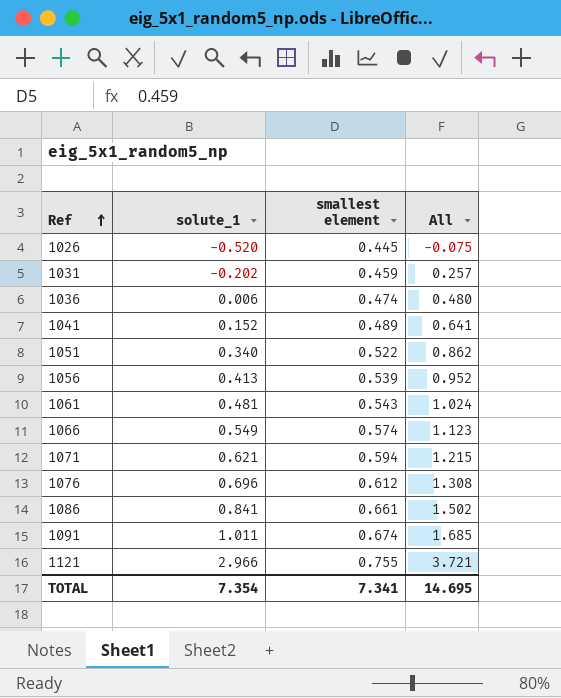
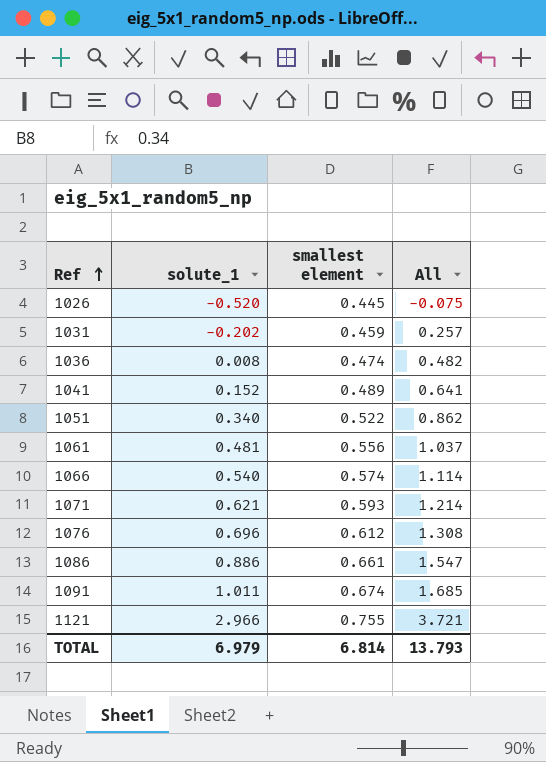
row 1056: 0.413 | 0.539 | 0.952 -> none
1036 | solute_1: 0.006 -> 0.008
1036 | All: 0.480 -> 0.482
1061 | smallest element: 0.543 -> 0.556
1061 | All: 1.024 -> 1.037
1066 | solute_1: 0.549 -> 0.540
1066 | All: 1.123 -> 1.114
1071 | smallest element: 0.594 -> 0.593
1071 | All: 1.215 -> 1.214
1086 | solute_1: 0.841 -> 0.886
1086 | All: 1.502 -> 1.547
TOTAL | solute_1: 7.354 -> 6.979
TOTAL | smallest element: 7.341 -> 6.814
TOTAL | All: 14.695 -> 13.793

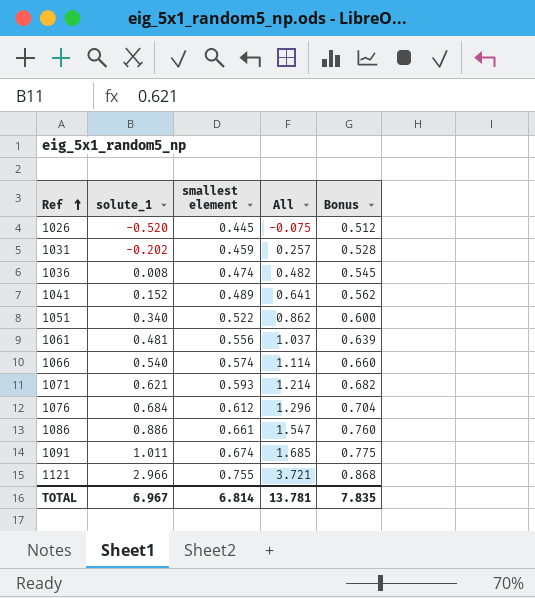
column Bonus | formula: none -> [smallest element] * 1.15
1076 | solute_1: 0.696 -> 0.684
1076 | All: 1.308 -> 1.296
TOTAL | solute_1: 6.979 -> 6.967
TOTAL | All: 13.793 -> 13.781

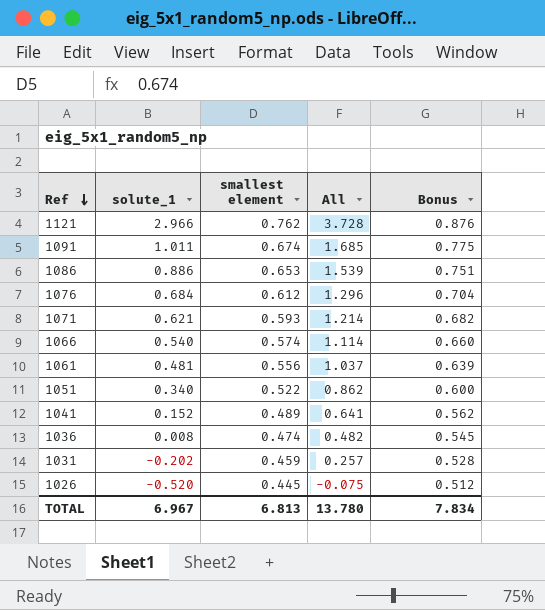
row order: Ref ascending -> Ref descending
1121 | smallest element: 0.755 -> 0.762
1121 | All: 3.721 -> 3.728
1121 | Bonus: 0.868 -> 0.876
1086 | smallest element: 0.661 -> 0.653
1086 | All: 1.547 -> 1.539
1086 | Bonus: 0.760 -> 0.751
TOTAL | smallest element: 6.814 -> 6.813
TOTAL | All: 13.781 -> 13.780
TOTAL | Bonus: 7.835 -> 7.834

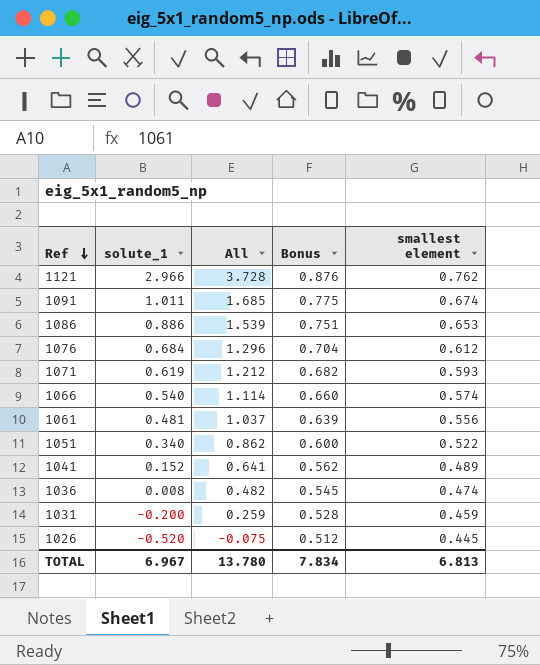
column smallest element | position: 3 -> 5
1071 | solute_1: 0.621 -> 0.619
1071 | All: 1.214 -> 1.212
1031 | solute_1: -0.202 -> -0.200
1031 | All: 0.257 -> 0.259

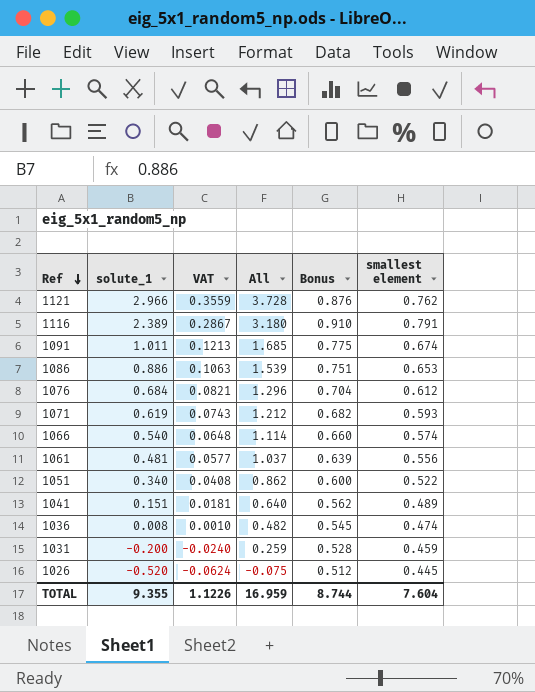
column VAT | formula: none -> [solute_1] * 0.12
row 1116: none -> 2.389 | 0.2867 | 3.180 | 0.910 | 0.791
1041 | solute_1: 0.152 -> 0.151
1041 | All: 0.641 -> 0.640
TOTAL | solute_1: 6.967 -> 9.355
TOTAL | All: 13.780 -> 16.959
TOTAL | Bonus: 7.834 -> 8.744
TOTAL | smallest element: 6.813 -> 7.604

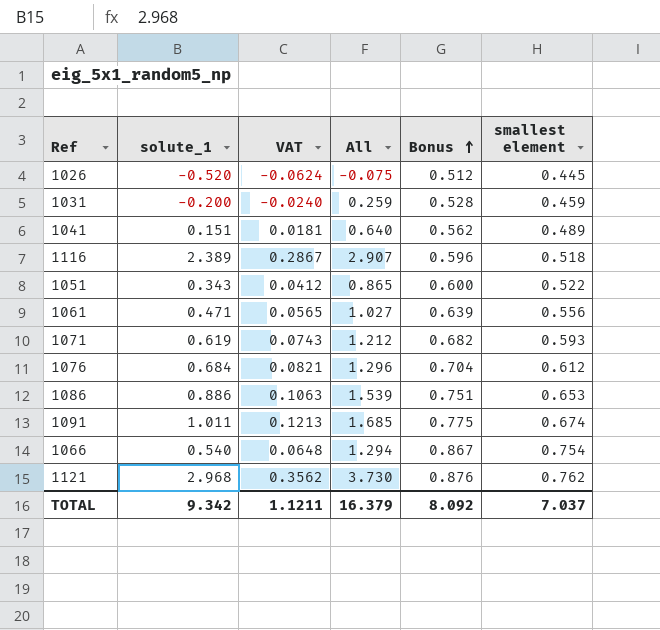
row order: Ref descending -> Bonus ascending
row 1036: 0.008 | 0.0010 | 0.482 | 0.545 | 0.474 -> none
1116 | All: 3.180 -> 2.907
1116 | Bonus: 0.910 -> 0.596
1116 | smallest element: 0.791 -> 0.518
1051 | solute_1: 0.340 -> 0.343
1051 | VAT: 0.0408 -> 0.0412
1051 | All: 0.862 -> 0.865
1061 | solute_1: 0.481 -> 0.471
1061 | VAT: 0.0577 -> 0.0565
1061 | All: 1.037 -> 1.027
1066 | All: 1.114 -> 1.294
1066 | Bonus: 0.660 -> 0.867
1066 | smallest element: 0.574 -> 0.754
1121 | solute_1: 2.966 -> 2.968
1121 | VAT: 0.3559 -> 0.3562
1121 | All: 3.728 -> 3.730
TOTAL | solute_1: 9.355 -> 9.342
TOTAL | VAT: 1.1226 -> 1.1211
TOTAL | All: 16.959 -> 16.379
TOTAL | Bonus: 8.744 -> 8.092
TOTAL | smallest element: 7.604 -> 7.037

